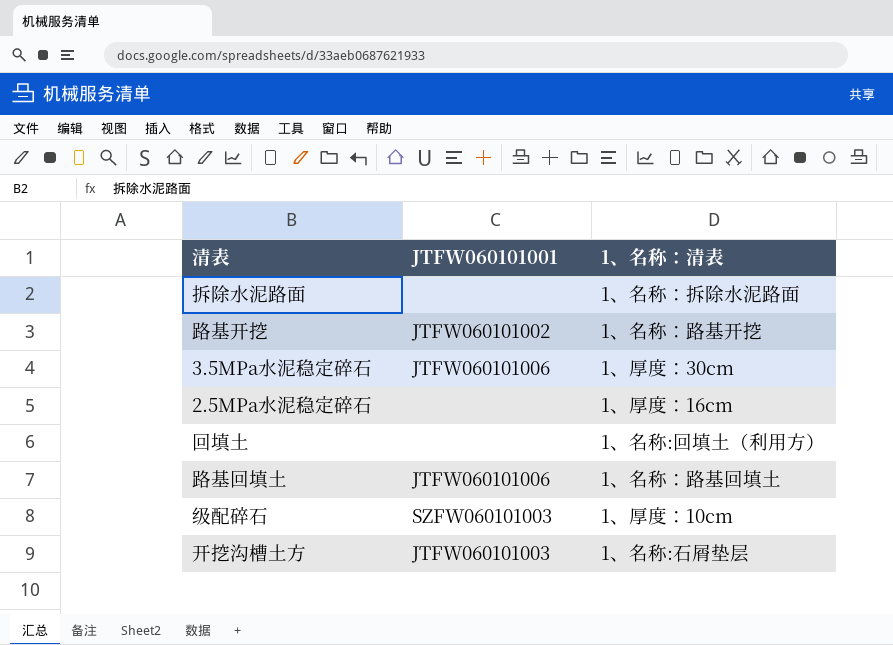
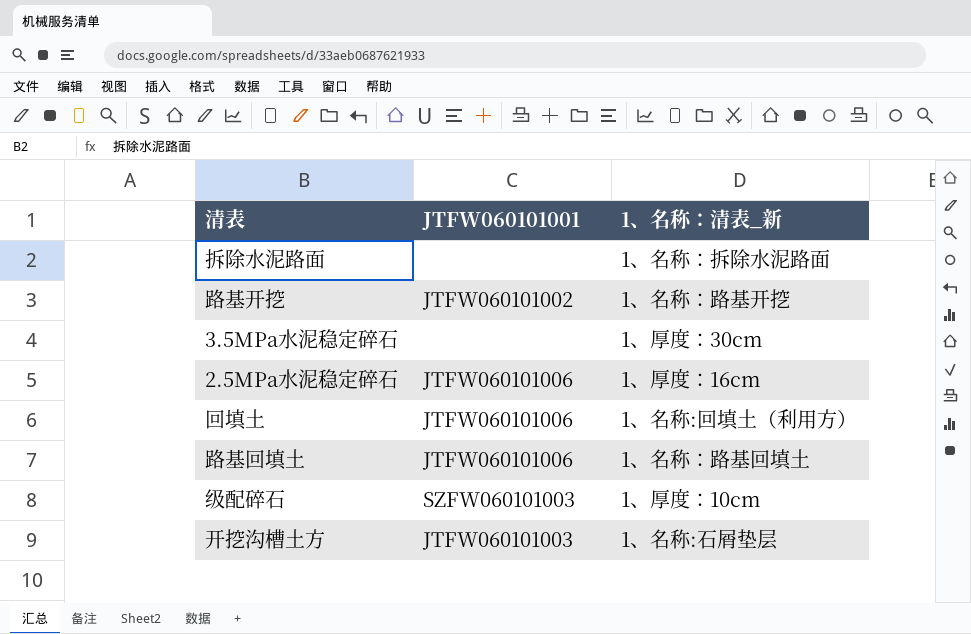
column name: 1、名称：清表 -> 1、名称：清表_新
3.5MPa水泥稳定碎石 | JTFW060101001: JTFW060101006 -> none
2.5MPa水泥稳定碎石 | JTFW060101001: none -> JTFW060101006
回填土 | JTFW060101001: none -> JTFW060101006

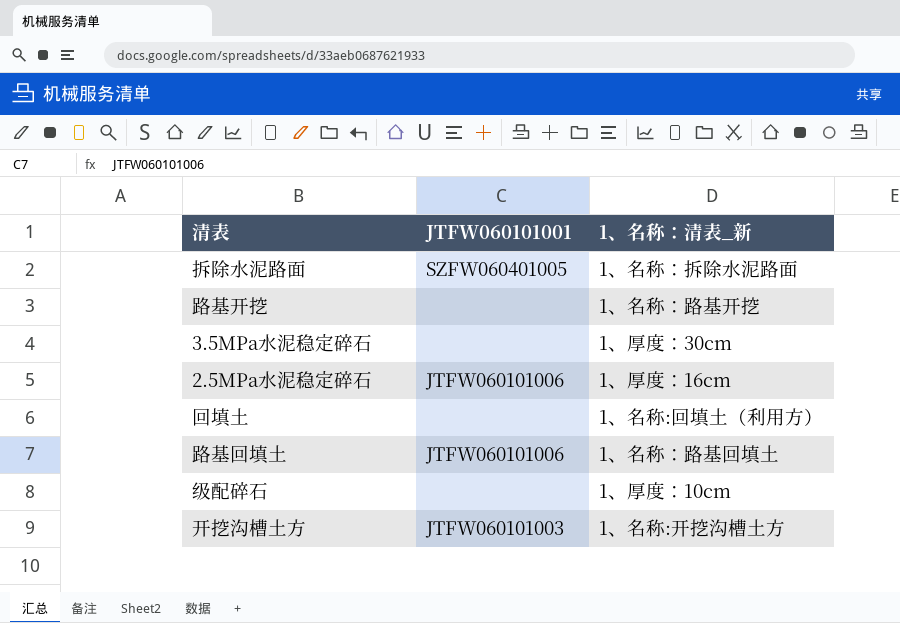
拆除水泥路面 | JTFW060101001: none -> SZFW060401005
路基开挖 | JTFW060101001: JTFW060101002 -> none
回填土 | JTFW060101001: JTFW060101006 -> none
级配碎石 | JTFW060101001: SZFW060101003 -> none
开挖沟槽土方 | 1、名称：清表_新: 1、名称:石屑垫层 -> 1、名称:开挖沟槽土方

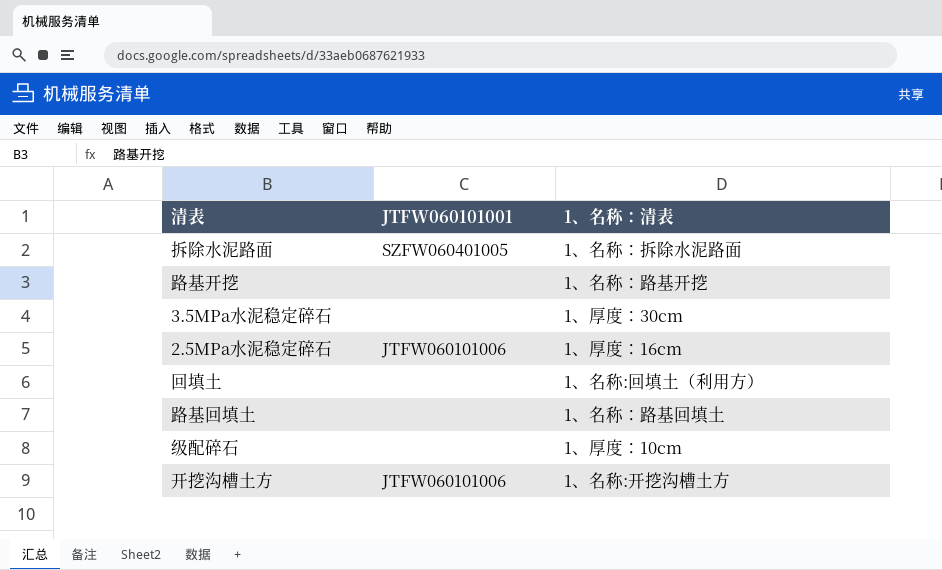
column name: 1、名称：清表_新 -> 1、名称：清表
路基回填土 | JTFW060101001: JTFW060101006 -> none
开挖沟槽土方 | JTFW060101001: JTFW060101003 -> JTFW060101006

